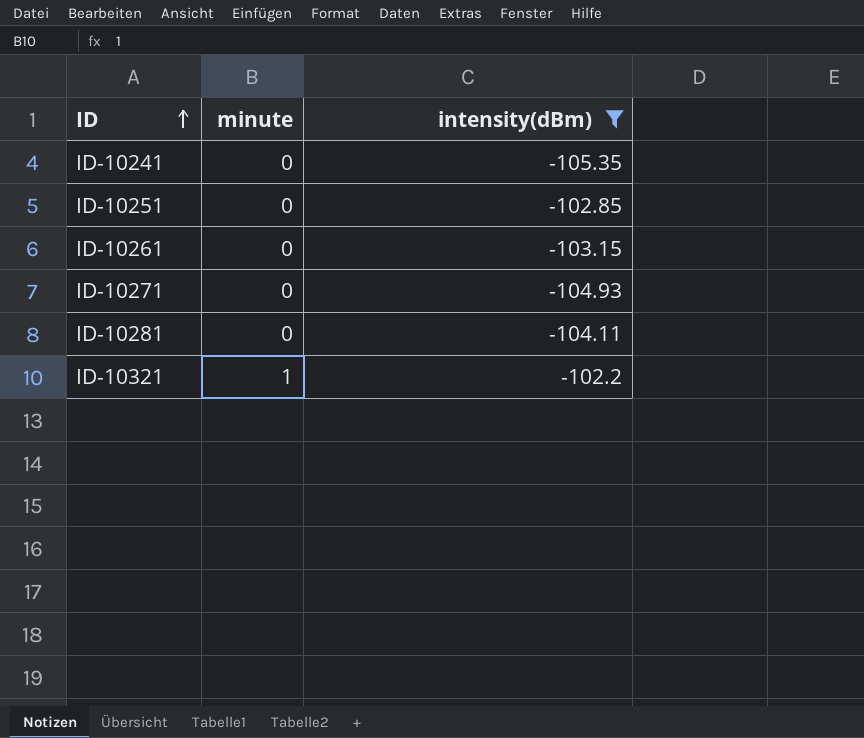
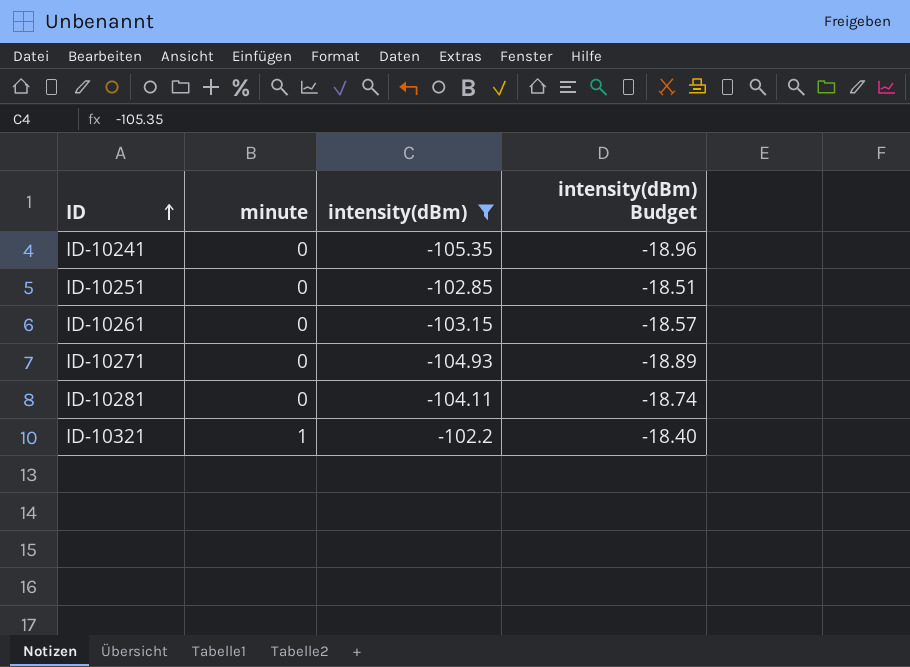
column intensity(dBm) Budget | formula: none -> [intensity(dBm)] * 0.18

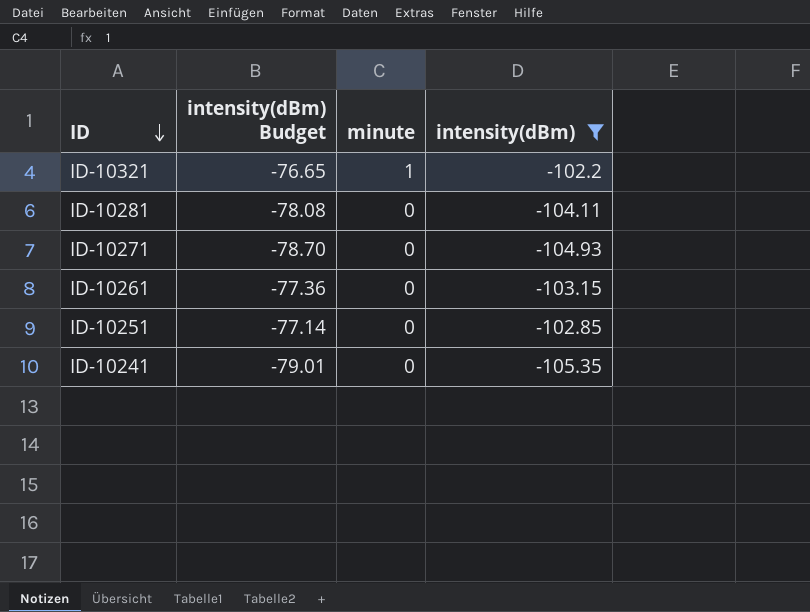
row order: ID ascending -> ID descending
column intensity(dBm) Budget | formula: [intensity(dBm)] * 0.18 -> [intensity(dBm)] * 0.75
column intensity(dBm) Budget | position: 4 -> 2

